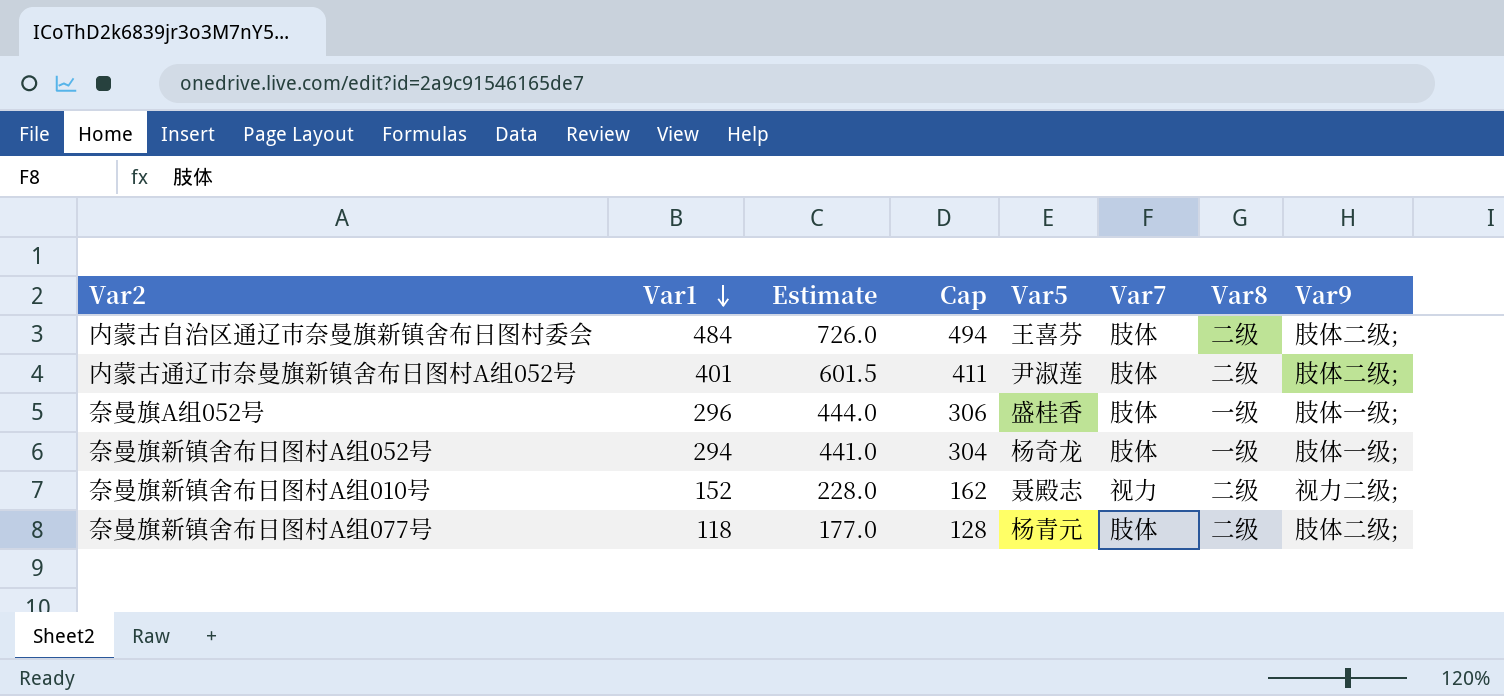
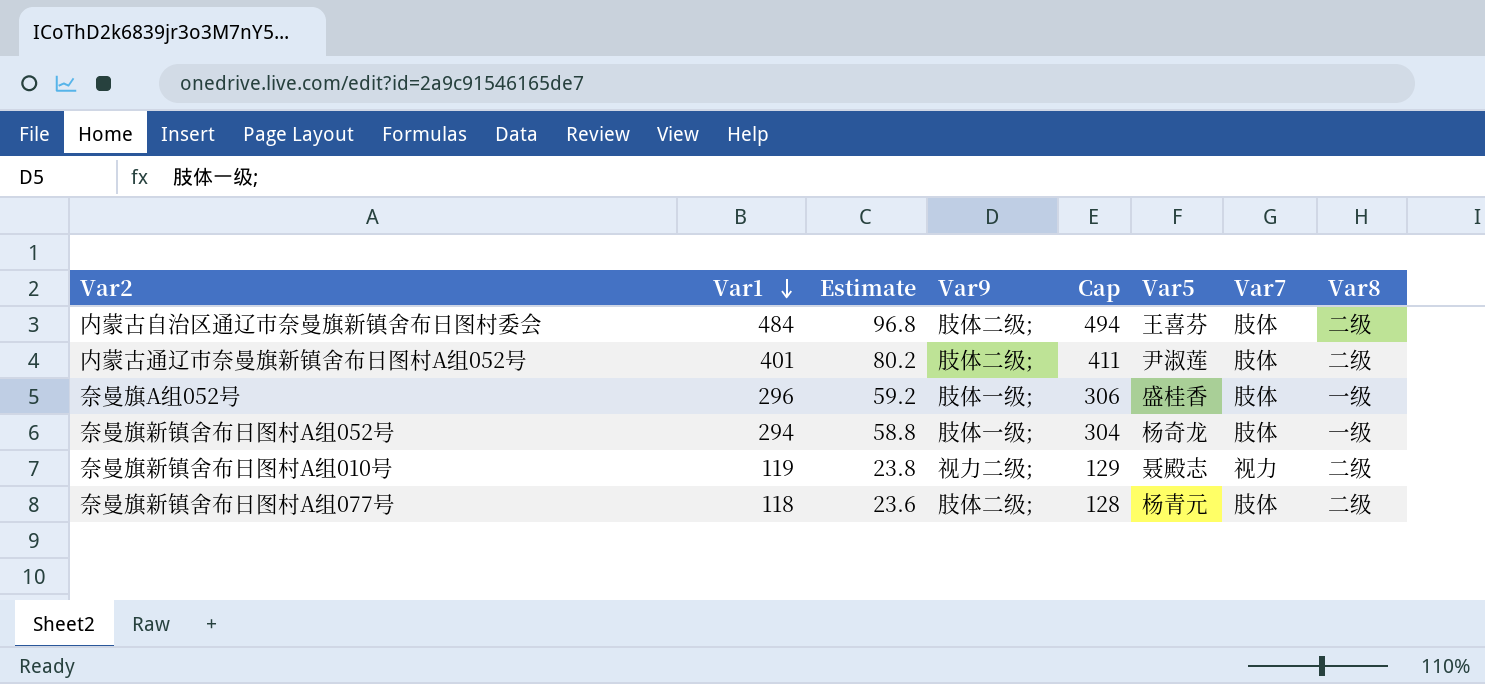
column Estimate | formula: [Var1] * 1.5 -> [Var1] * 0.2
column Var9 | position: 8 -> 4
奈曼旗新镇舍布日图村A组010号 | Var1: 152 -> 119
奈曼旗新镇舍布日图村A组010号 | Cap: 162 -> 129

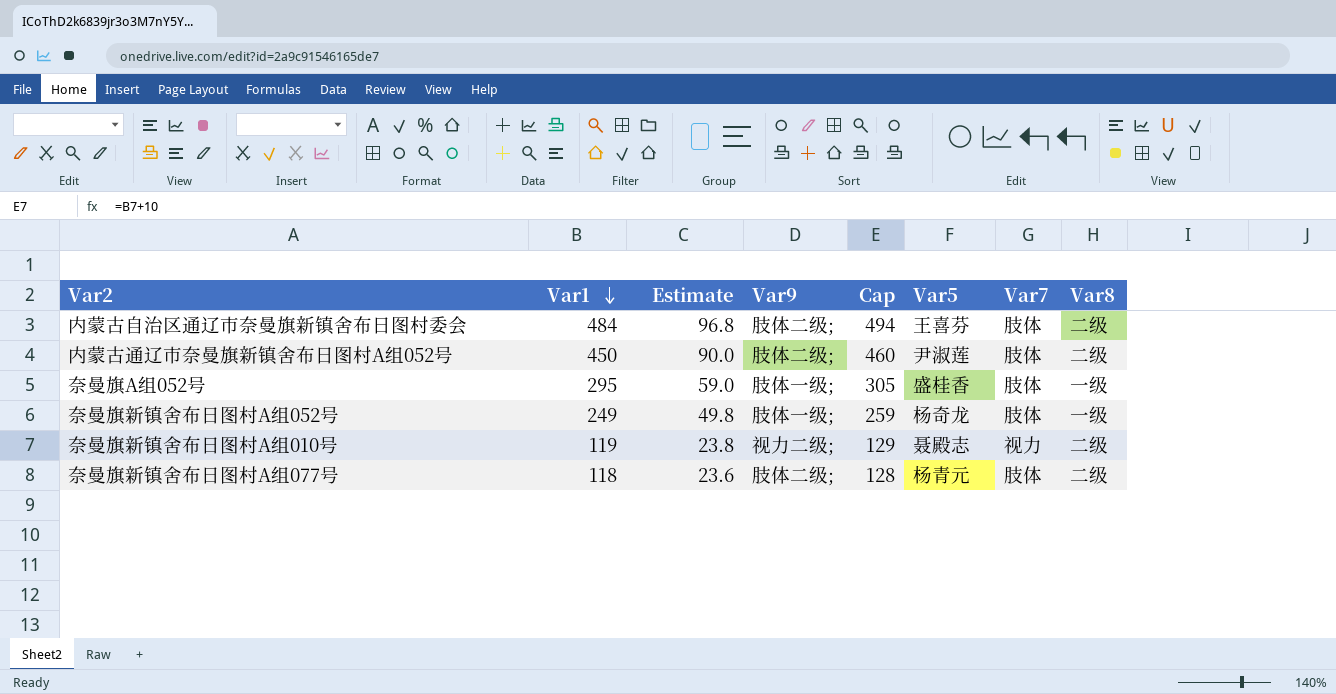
内蒙古通辽市奈曼旗新镇舍布日图村A组052号 | Var1: 401 -> 450
内蒙古通辽市奈曼旗新镇舍布日图村A组052号 | Estimate: 80.2 -> 90.0
内蒙古通辽市奈曼旗新镇舍布日图村A组052号 | Cap: 411 -> 460
奈曼旗A组052号 | Var1: 296 -> 295
奈曼旗A组052号 | Estimate: 59.2 -> 59.0
奈曼旗A组052号 | Cap: 306 -> 305
奈曼旗新镇舍布日图村A组052号 | Var1: 294 -> 249
奈曼旗新镇舍布日图村A组052号 | Estimate: 58.8 -> 49.8
奈曼旗新镇舍布日图村A组052号 | Cap: 304 -> 259

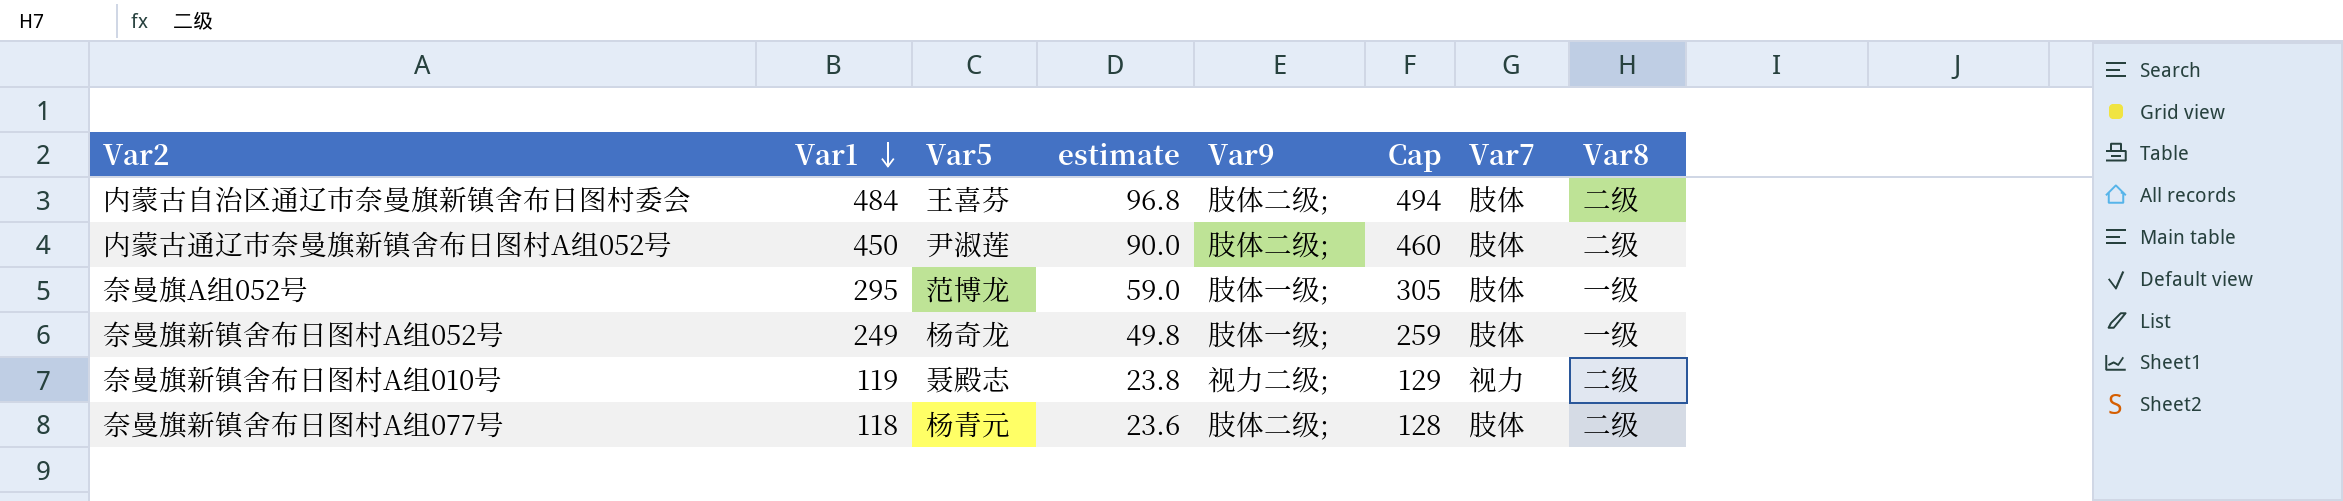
column Var5 | position: 6 -> 3
column name: Estimate -> estimate
奈曼旗A组052号 | Var5: 盛桂香 -> 范博龙

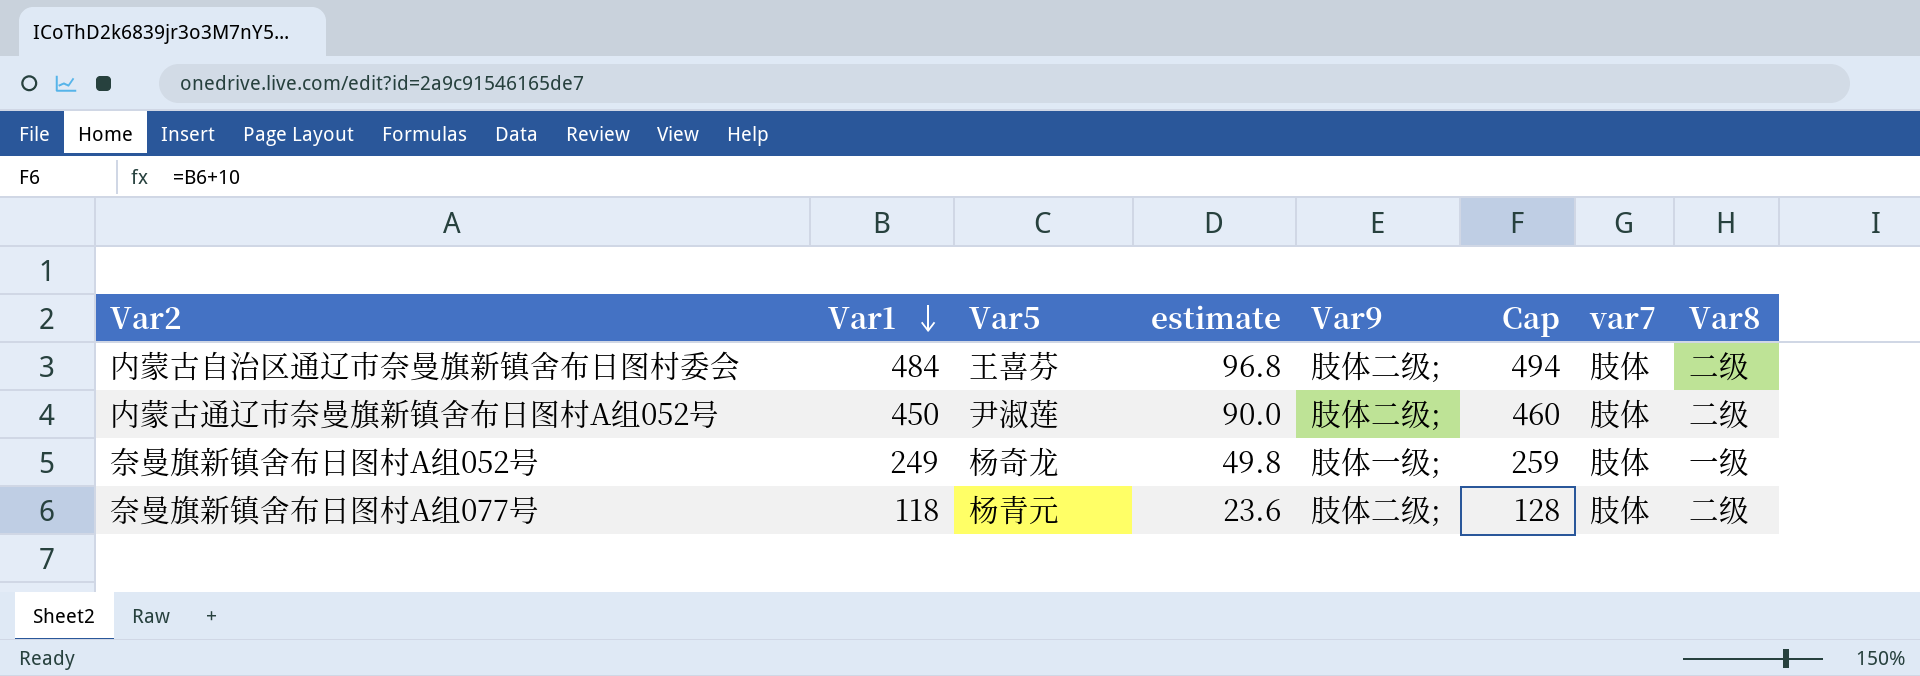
column name: Var7 -> var7
row 奈曼旗A组052号: 295 | 范博龙 | 59.0 | 肢体一级; | 305 | 肢体 | 一级 -> none
row 奈曼旗新镇舍布日图村A组010号: 119 | 聂殿志 | 23.8 | 视力二级; | 129 | 视力 | 二级 -> none

